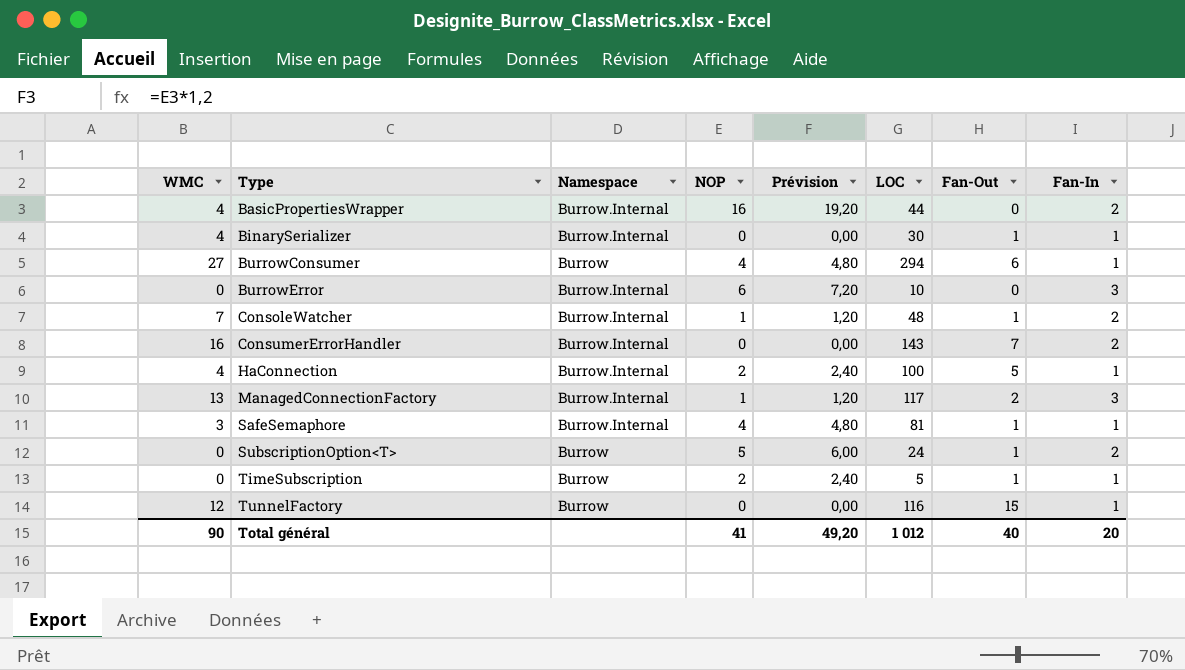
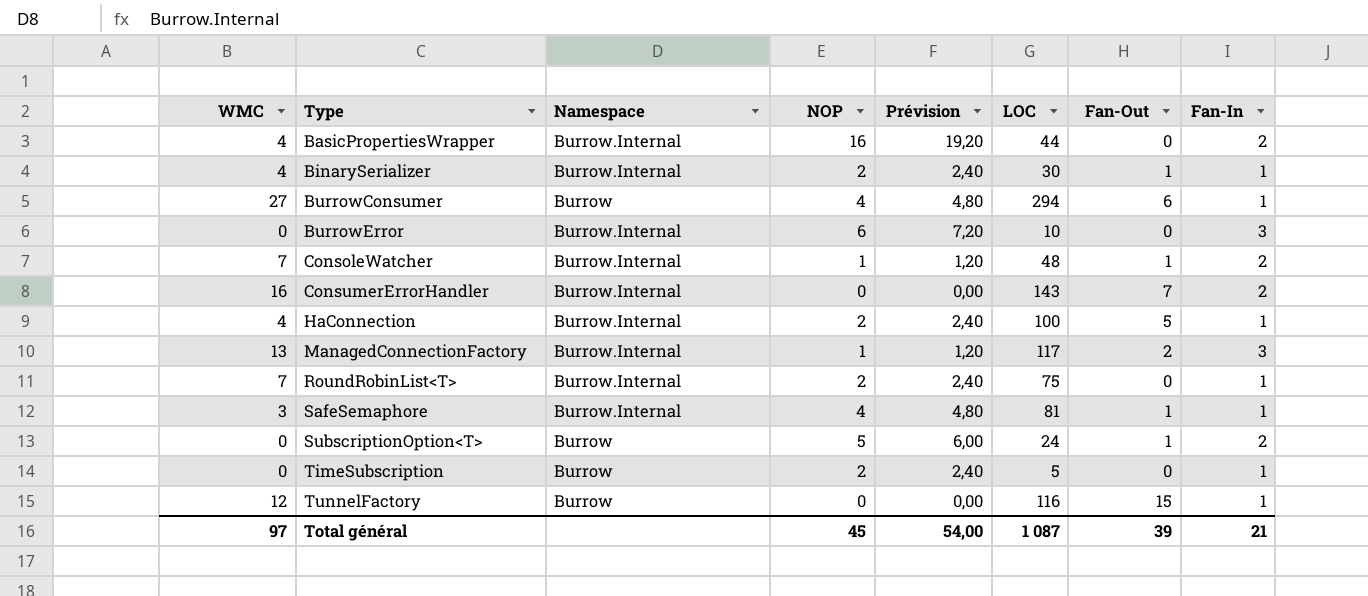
BinarySerializer | NOP: 0 -> 2
BinarySerializer | Prévision: 0,00 -> 2,40
row RoundRobinList<T>: none -> 7 | Burrow.Internal | 2 | 2,40 | 75 | 0 | 1
TimeSubscription | Fan-Out: 1 -> 0
Total général | WMC: 90 -> 97
Total général | NOP: 41 -> 45
Total général | Prévision: 49,20 -> 54,00
Total général | LOC: 1 012 -> 1 087
Total général | Fan-Out: 40 -> 39
Total général | Fan-In: 20 -> 21

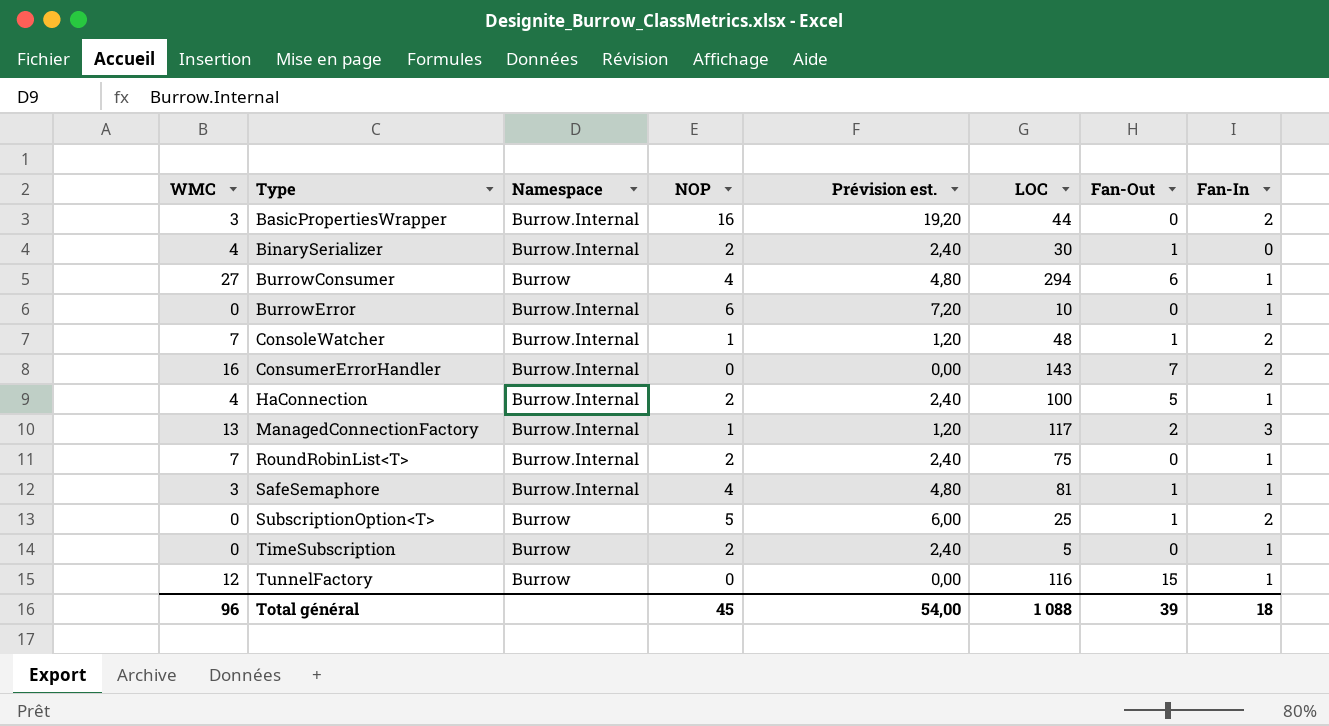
column name: Prévision -> Prévision est.
BasicPropertiesWrapper | WMC: 4 -> 3
BinarySerializer | Fan-In: 1 -> 0
BurrowError | Fan-In: 3 -> 1
SubscriptionOption<T> | LOC: 24 -> 25
Total général | WMC: 97 -> 96
Total général | LOC: 1 087 -> 1 088
Total général | Fan-In: 21 -> 18

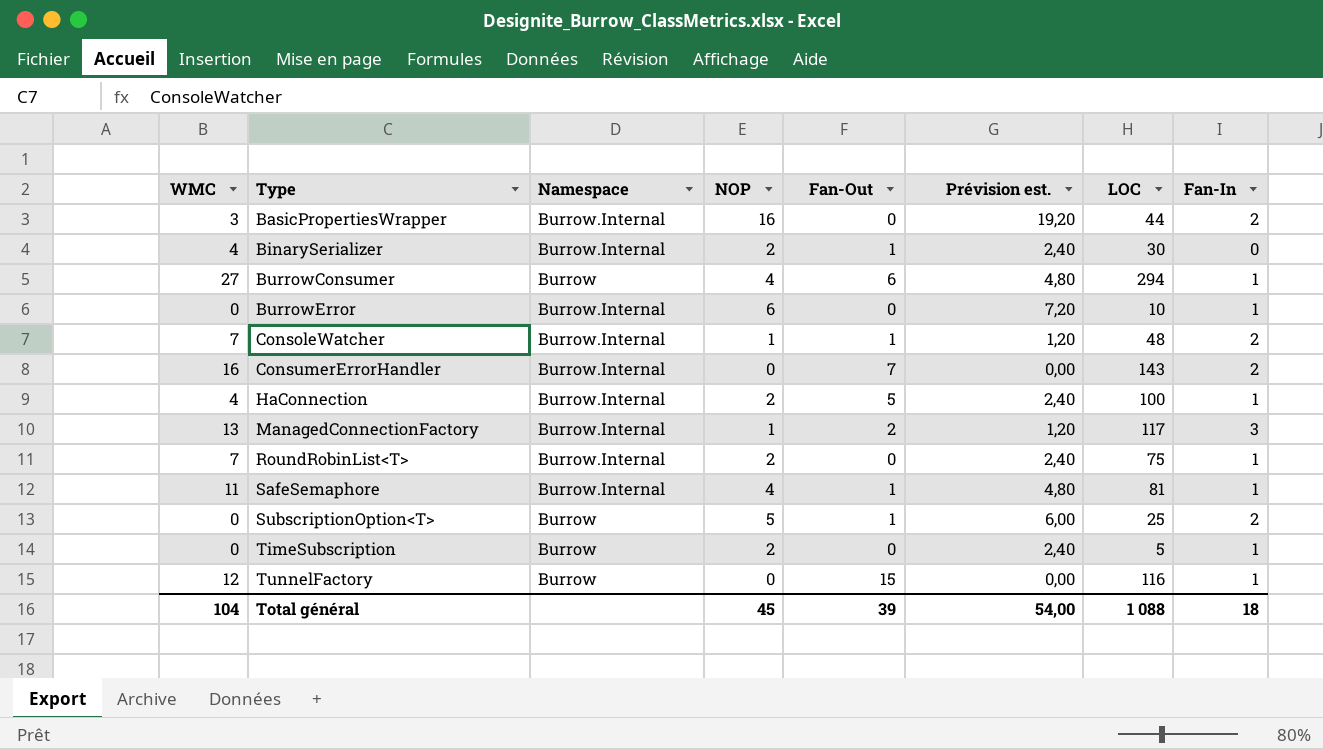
column Fan-Out | position: 7 -> 5
SafeSemaphore | WMC: 3 -> 11
Total général | WMC: 96 -> 104

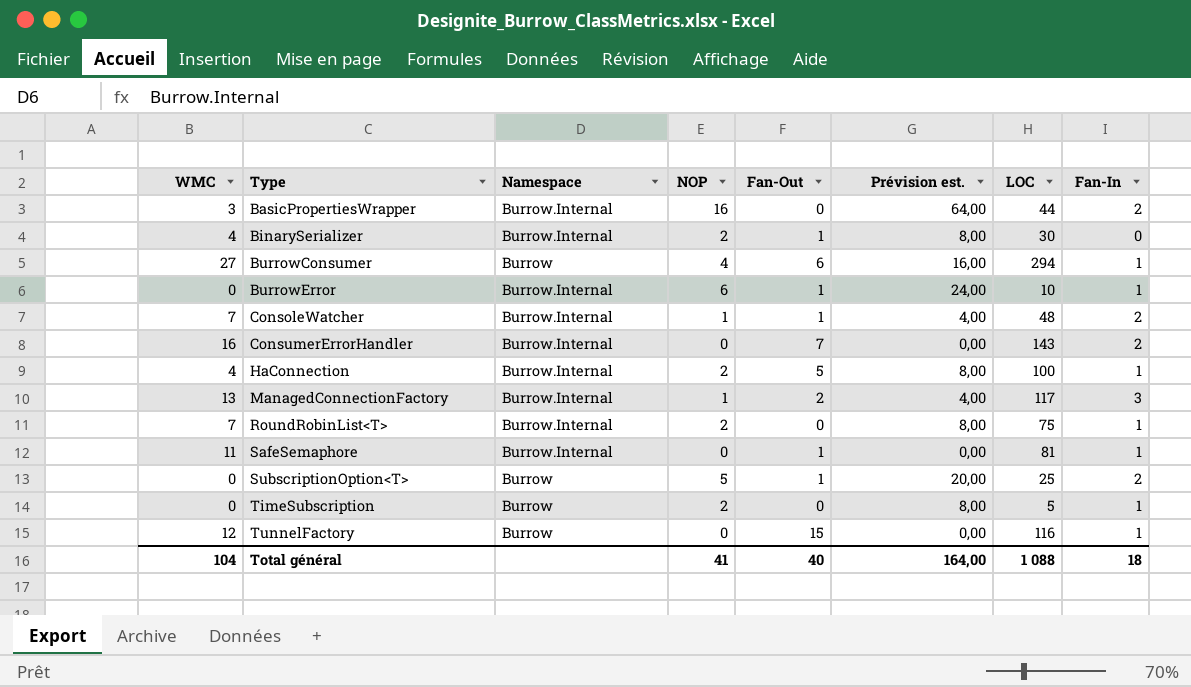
column Prévision est. | formula: [NOP] * 1,2 -> [NOP] * 4
BurrowError | Fan-Out: 0 -> 1
SafeSemaphore | NOP: 4 -> 0
Total général | NOP: 45 -> 41
Total général | Fan-Out: 39 -> 40
Total général | Prévision est.: 54,00 -> 164,00

